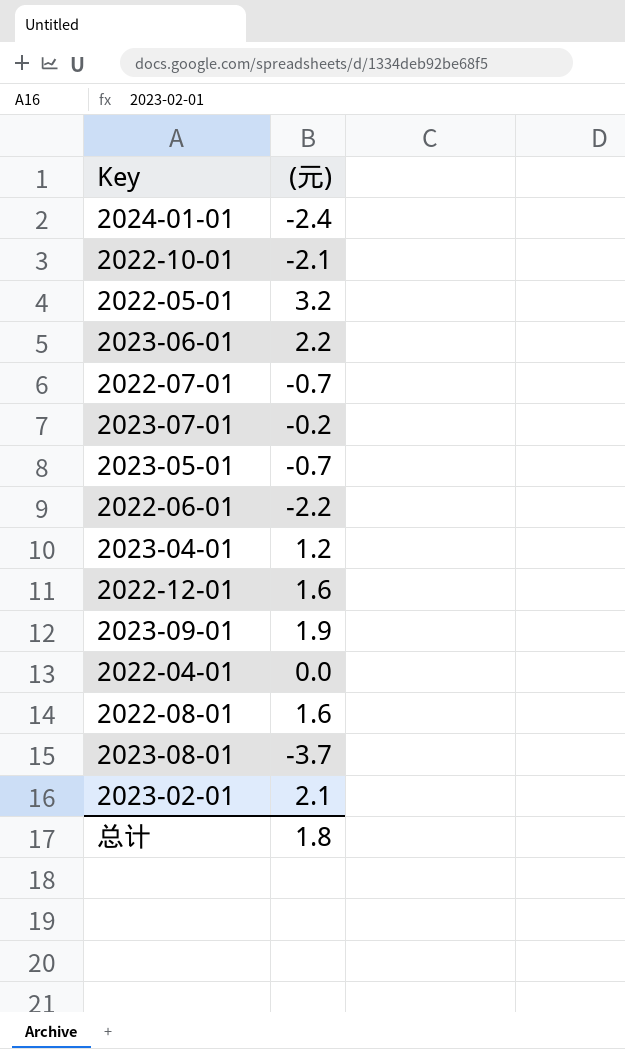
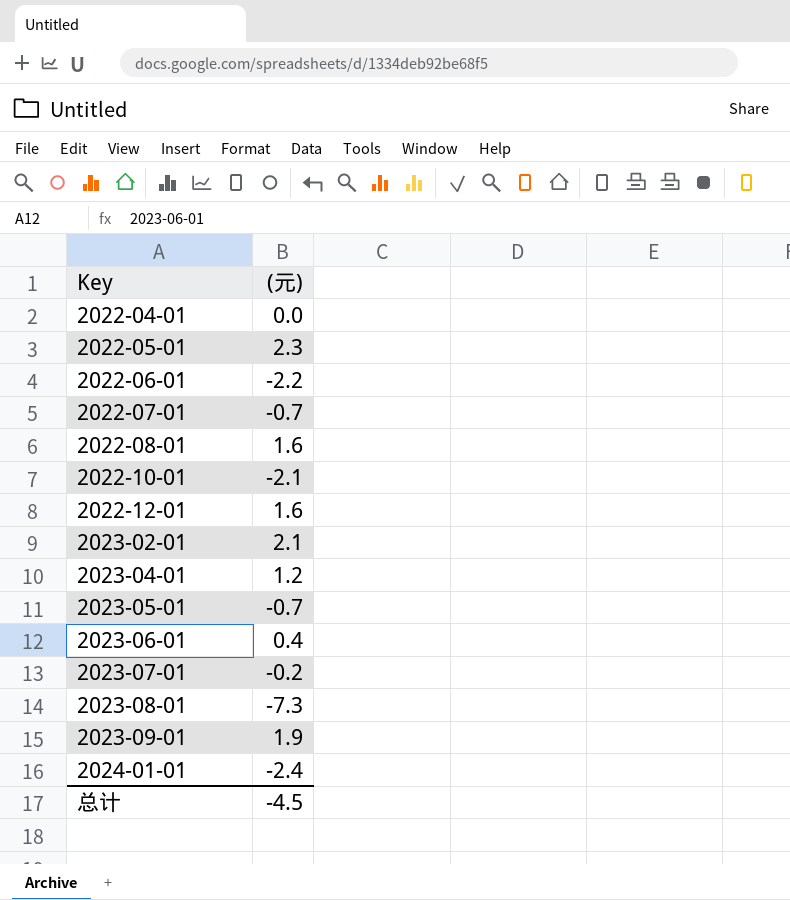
row order: none -> Key ascending
2022-05-01 | (元): 3.2 -> 2.3
2023-06-01 | (元): 2.2 -> 0.4
2023-08-01 | (元): -3.7 -> -7.3
总计 | (元): 1.8 -> -4.5

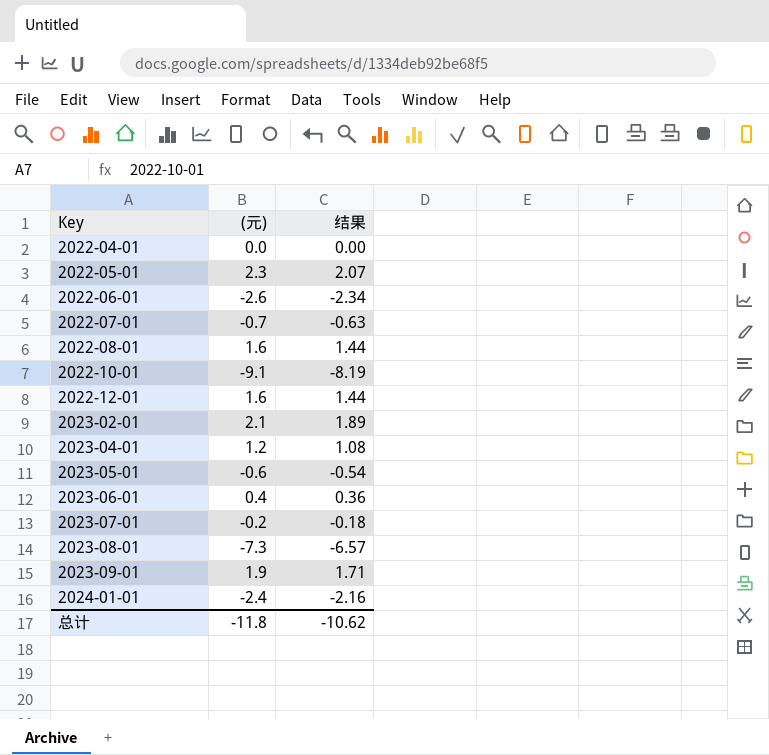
column 结果 | formula: none -> [(元)] * 0.9
2022-06-01 | (元): -2.2 -> -2.6
2022-10-01 | (元): -2.1 -> -9.1
2023-05-01 | (元): -0.7 -> -0.6
总计 | (元): -4.5 -> -11.8

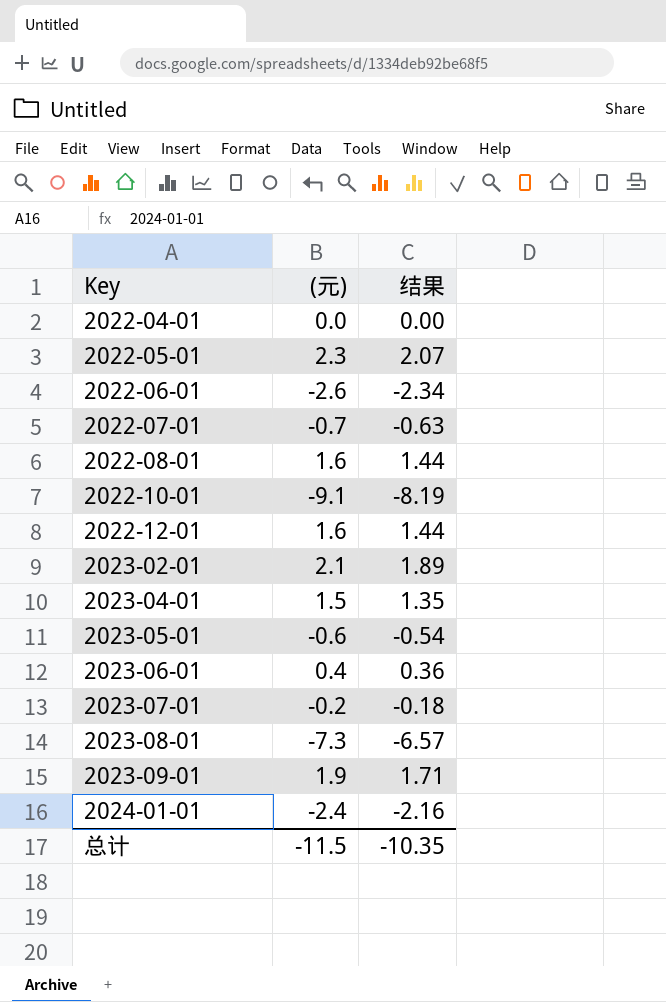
2023-04-01 | (元): 1.2 -> 1.5
2023-04-01 | 结果: 1.08 -> 1.35
总计 | (元): -11.8 -> -11.5
总计 | 结果: -10.62 -> -10.35

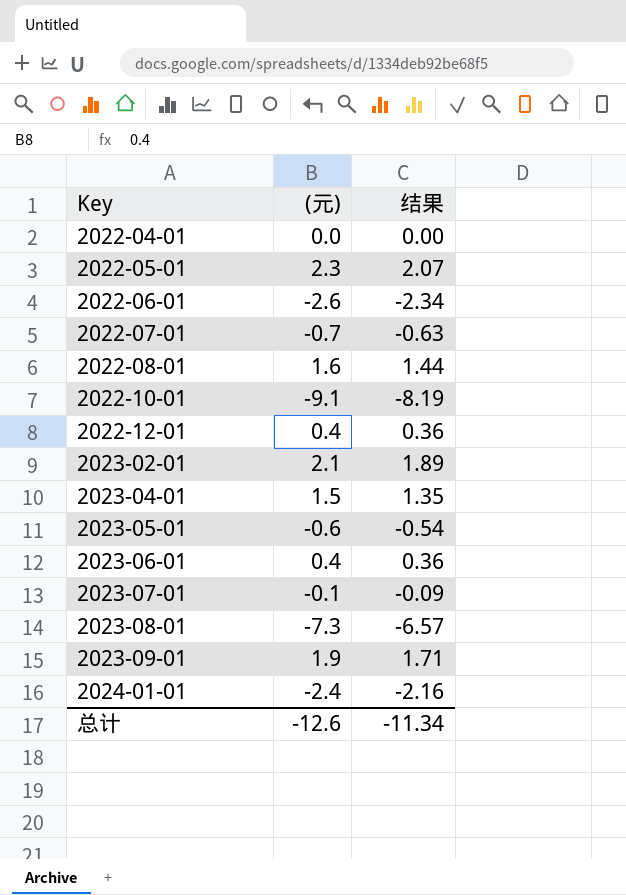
2022-12-01 | (元): 1.6 -> 0.4
2022-12-01 | 结果: 1.44 -> 0.36
2023-07-01 | (元): -0.2 -> -0.1
2023-07-01 | 结果: -0.18 -> -0.09
总计 | (元): -11.5 -> -12.6
总计 | 结果: -10.35 -> -11.34

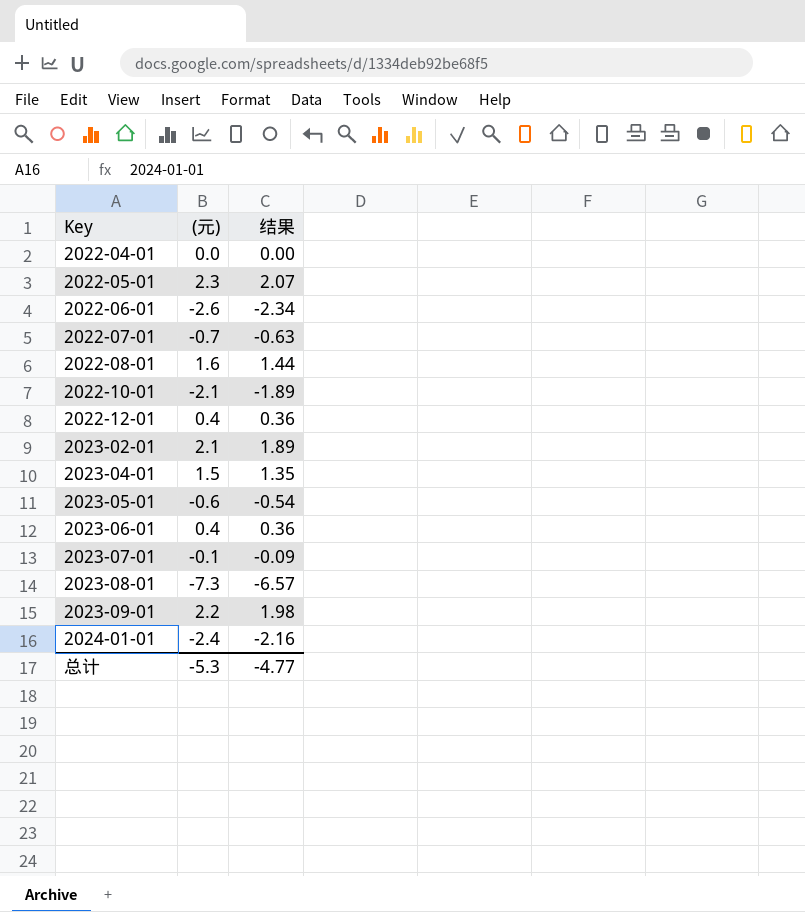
2022-10-01 | (元): -9.1 -> -2.1
2022-10-01 | 结果: -8.19 -> -1.89
2023-09-01 | (元): 1.9 -> 2.2
2023-09-01 | 结果: 1.71 -> 1.98
总计 | (元): -12.6 -> -5.3
总计 | 结果: -11.34 -> -4.77

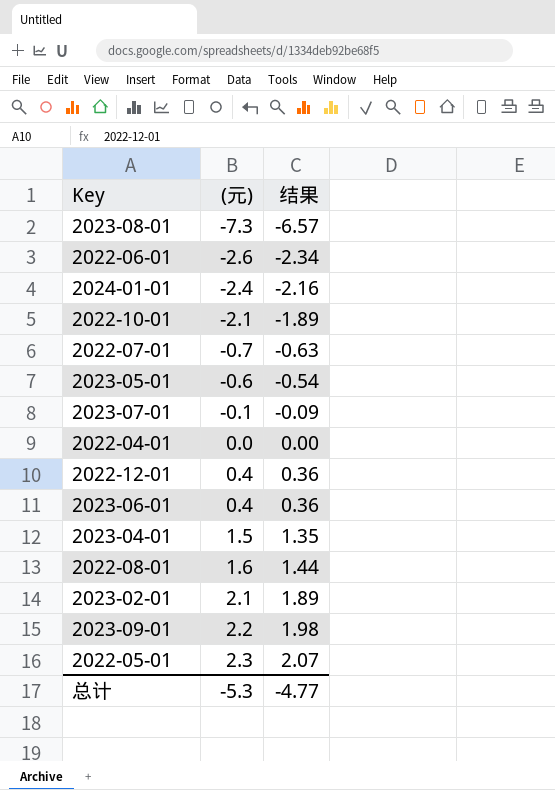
row order: Key ascending -> (元) ascending

